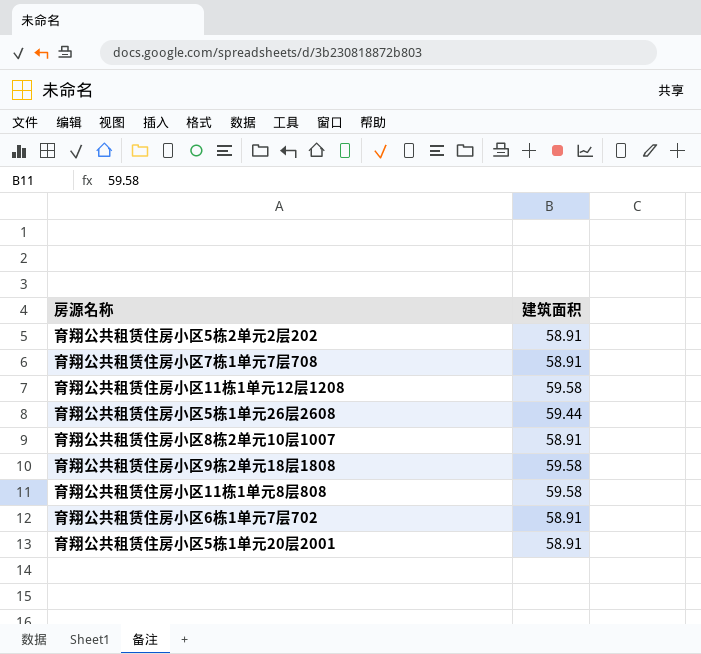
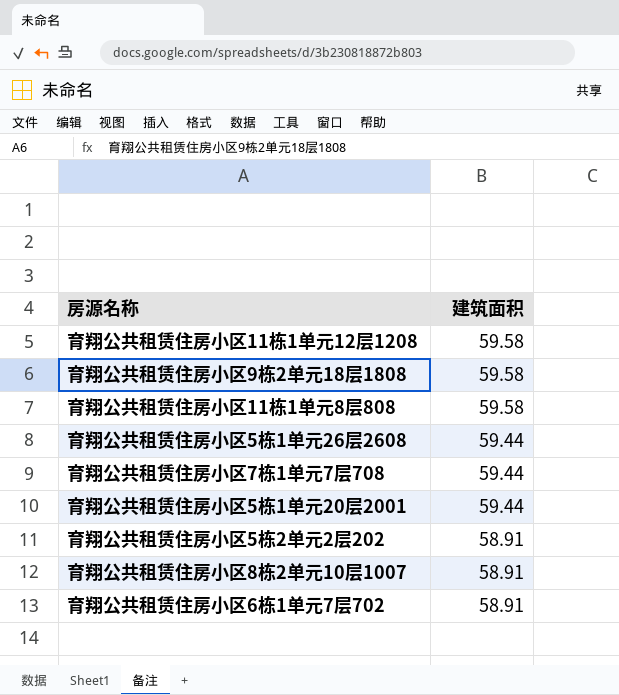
row order: none -> 建筑面积 descending
育翔公共租赁住房小区7栋1单元7层708 | 建筑面积: 58.91 -> 59.44
育翔公共租赁住房小区5栋1单元20层2001 | 建筑面积: 58.91 -> 59.44

